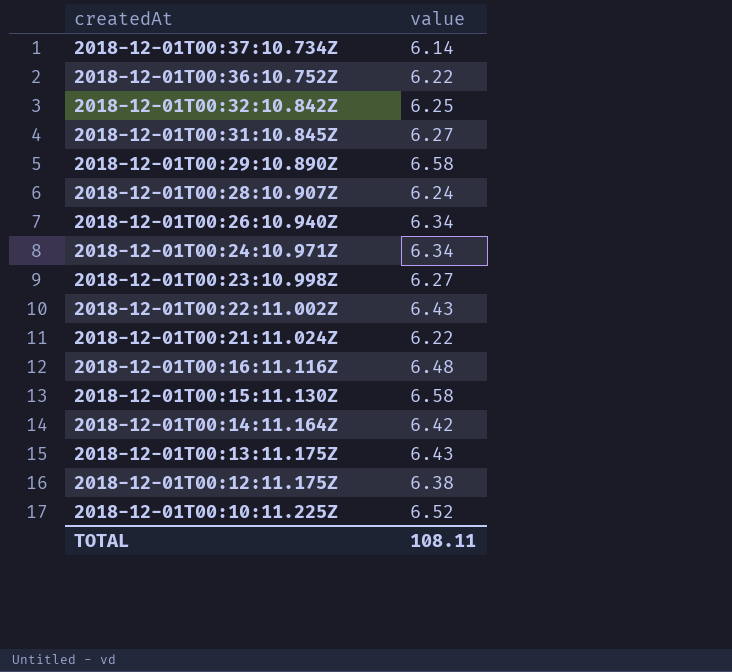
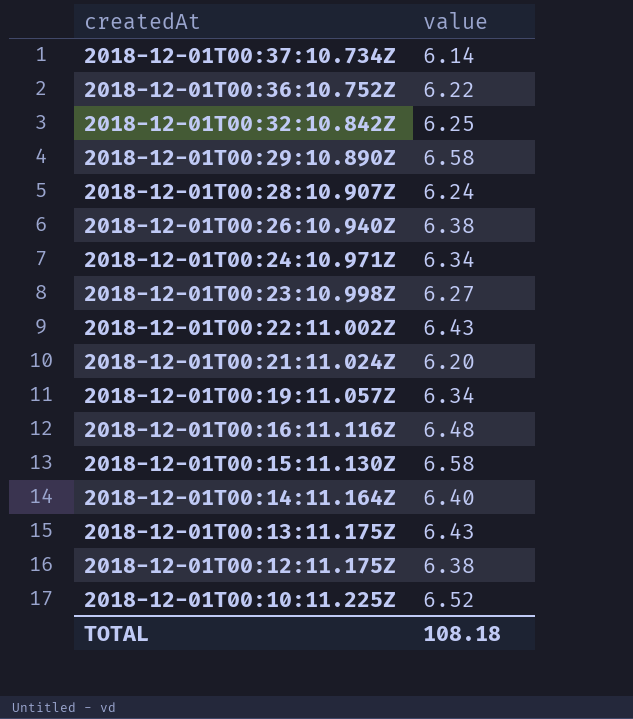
row 2018-12-01T00:31:10.845Z: 6.27 -> none
2018-12-01T00:26:10.940Z | value: 6.34 -> 6.38
2018-12-01T00:21:11.024Z | value: 6.22 -> 6.20
row 2018-12-01T00:19:11.057Z: none -> 6.34
2018-12-01T00:14:11.164Z | value: 6.42 -> 6.40
TOTAL | value: 108.11 -> 108.18

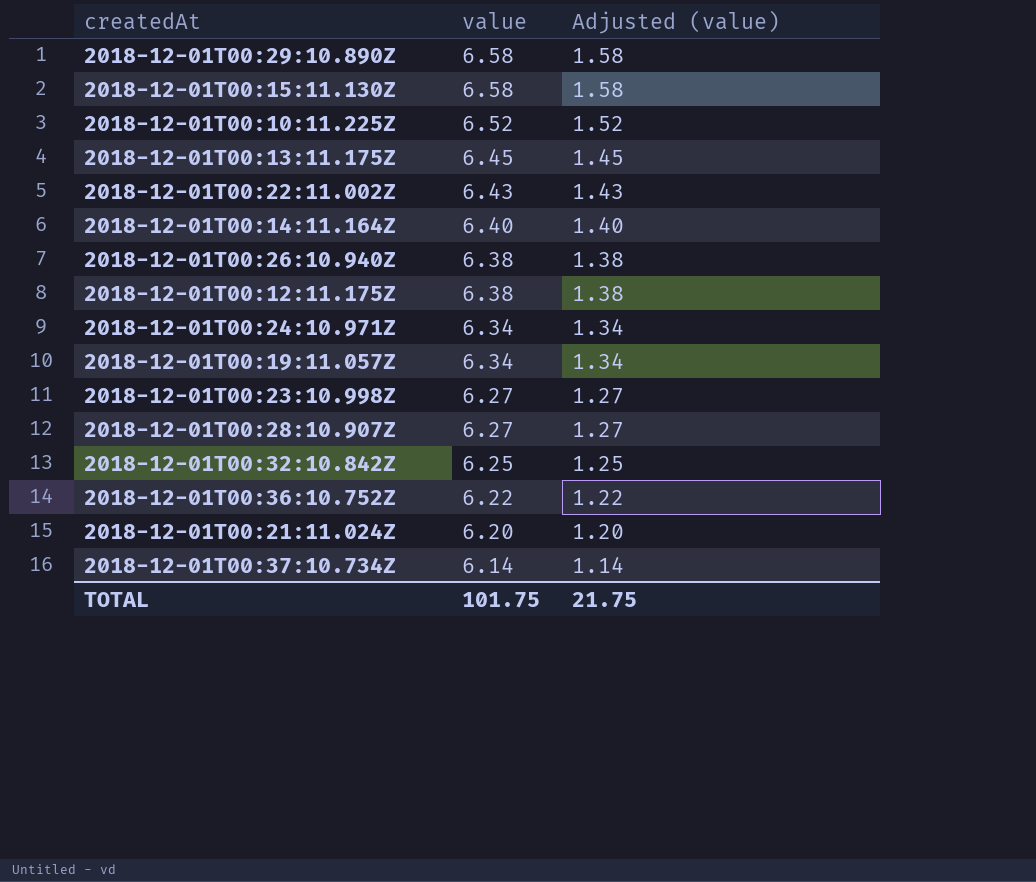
row order: createdAt descending -> value descending
column Adjusted (value) | formula: none -> [value] - 5
row 2018-12-01T00:16:11.116Z: 6.48 -> none
2018-12-01T00:13:11.175Z | value: 6.43 -> 6.45
2018-12-01T00:28:10.907Z | value: 6.24 -> 6.27
TOTAL | value: 108.18 -> 101.75

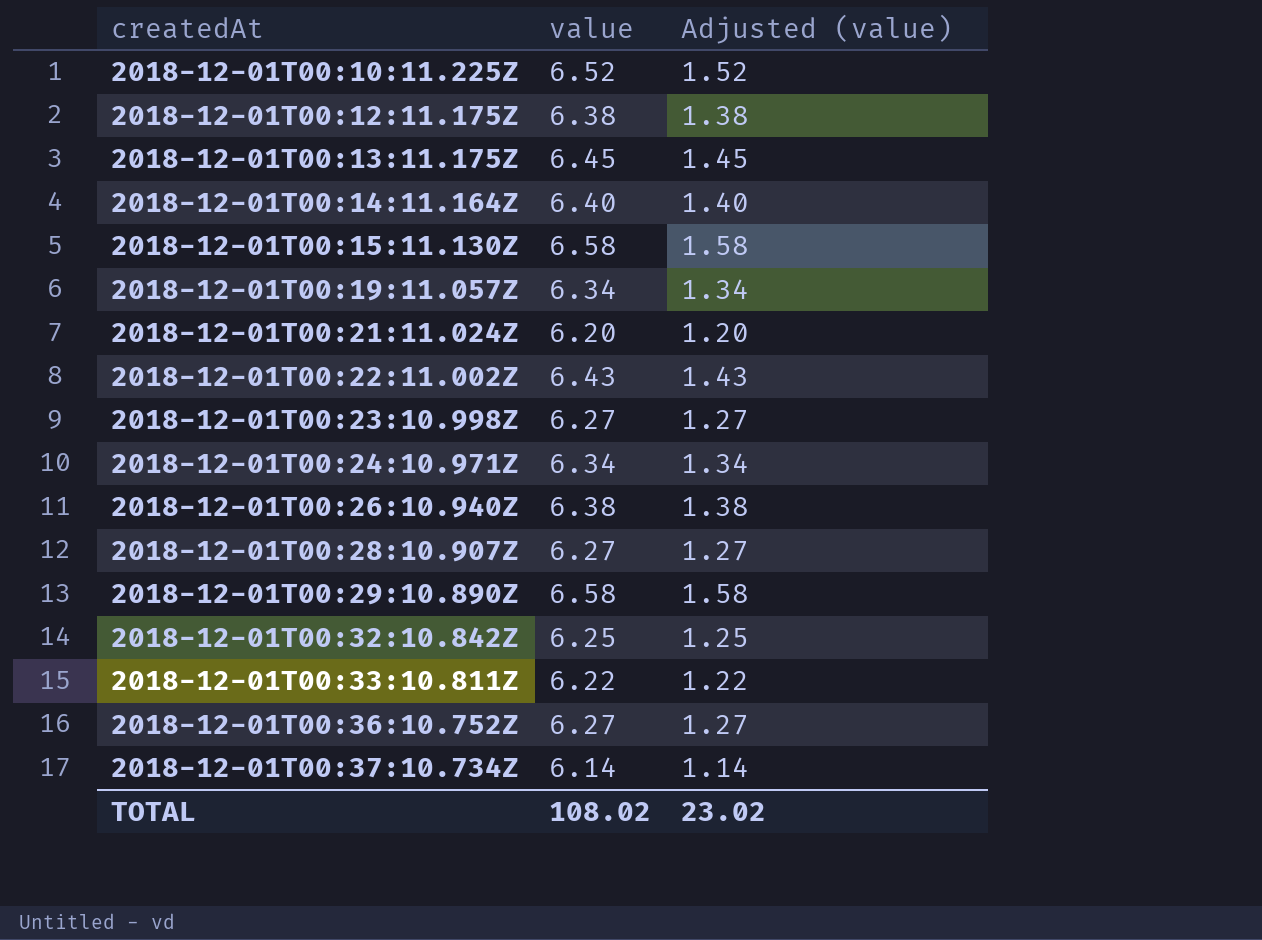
row order: value descending -> createdAt ascending
row 2018-12-01T00:33:10.811Z: none -> 6.22 | 1.22
2018-12-01T00:36:10.752Z | value: 6.22 -> 6.27
2018-12-01T00:36:10.752Z | Adjusted (value): 1.22 -> 1.27
TOTAL | value: 101.75 -> 108.02
TOTAL | Adjusted (value): 21.75 -> 23.02

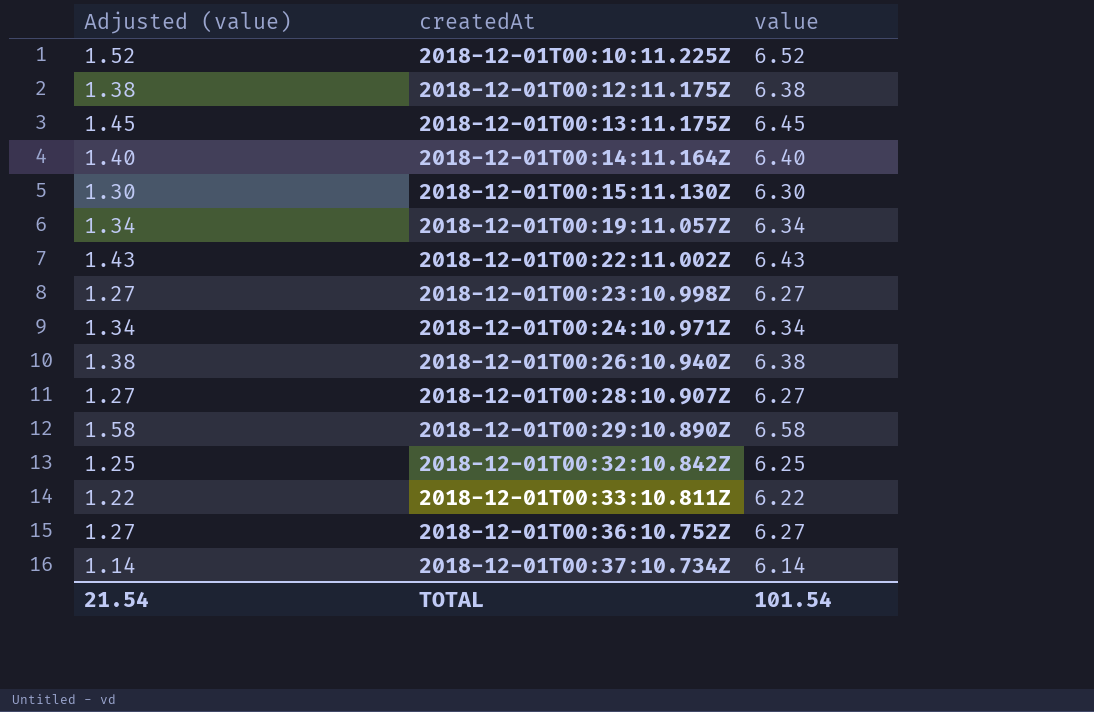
column Adjusted (value) | position: 3 -> 1
row 2018-12-01T00:21:11.024Z: 6.20 | 1.20 -> none
2018-12-01T00:15:11.130Z | Adjusted (value): 1.58 -> 1.30
2018-12-01T00:15:11.130Z | value: 6.58 -> 6.30
TOTAL | Adjusted (value): 23.02 -> 21.54
TOTAL | value: 108.02 -> 101.54

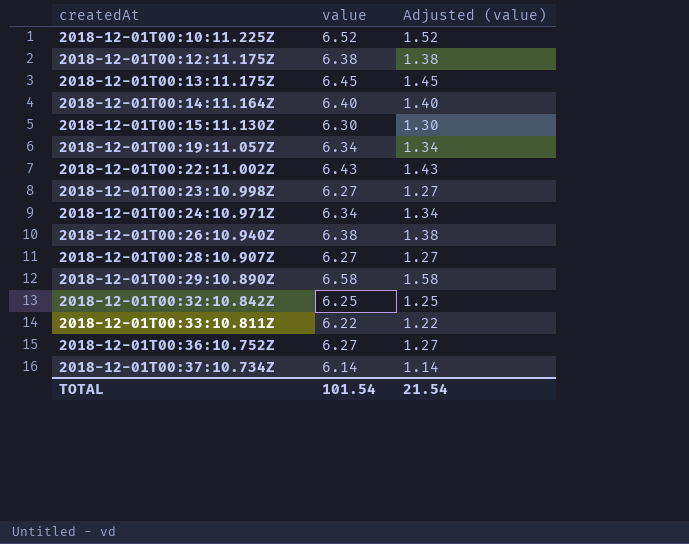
column Adjusted (value) | position: 1 -> 3

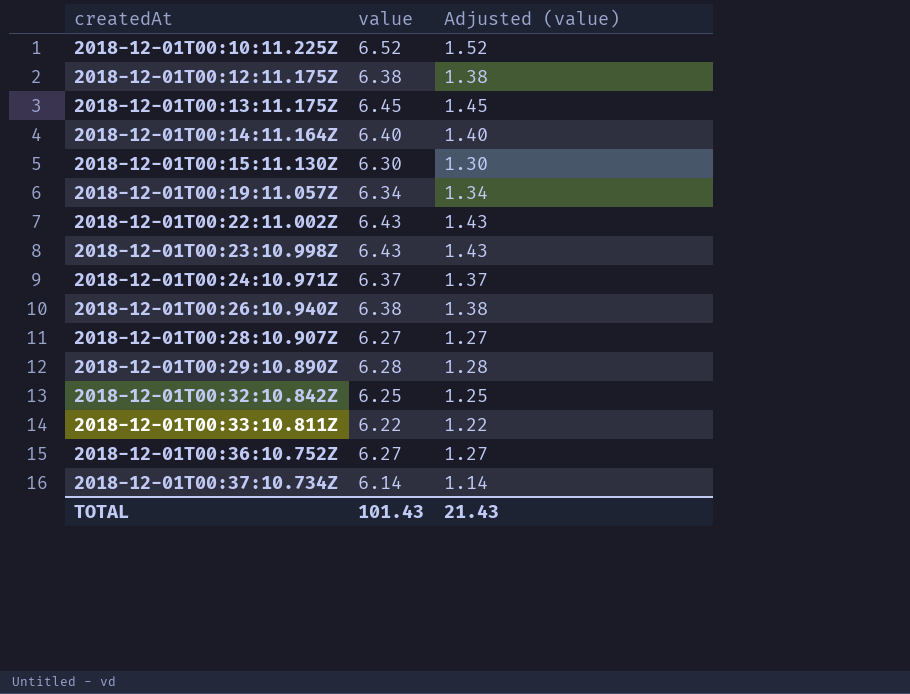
2018-12-01T00:23:10.998Z | value: 6.27 -> 6.43
2018-12-01T00:23:10.998Z | Adjusted (value): 1.27 -> 1.43
2018-12-01T00:24:10.971Z | value: 6.34 -> 6.37
2018-12-01T00:24:10.971Z | Adjusted (value): 1.34 -> 1.37
2018-12-01T00:29:10.890Z | value: 6.58 -> 6.28
2018-12-01T00:29:10.890Z | Adjusted (value): 1.58 -> 1.28
TOTAL | value: 101.54 -> 101.43
TOTAL | Adjusted (value): 21.54 -> 21.43

